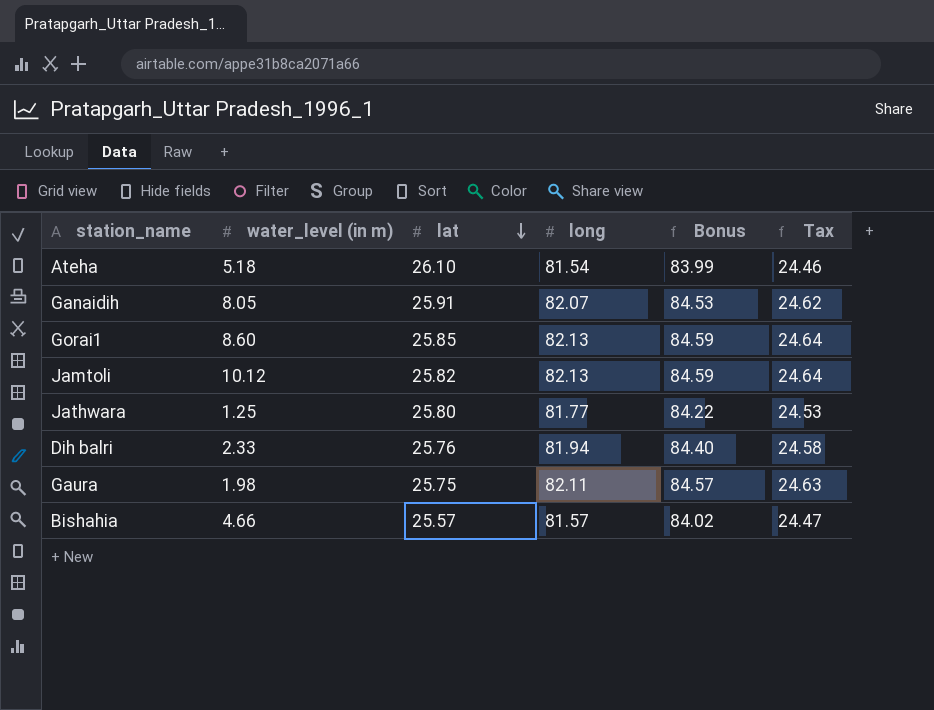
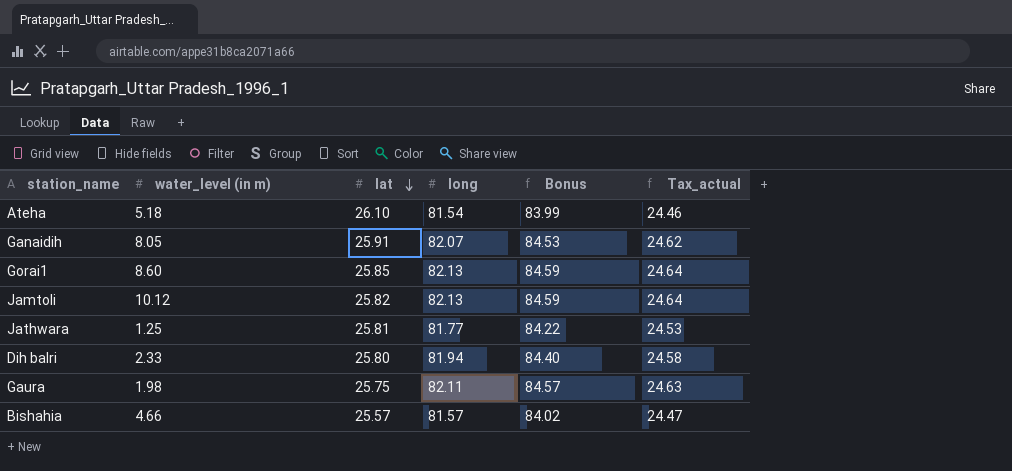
column name: Tax -> Tax_actual
Jathwara | lat: 25.80 -> 25.81
Dih balri | lat: 25.76 -> 25.80

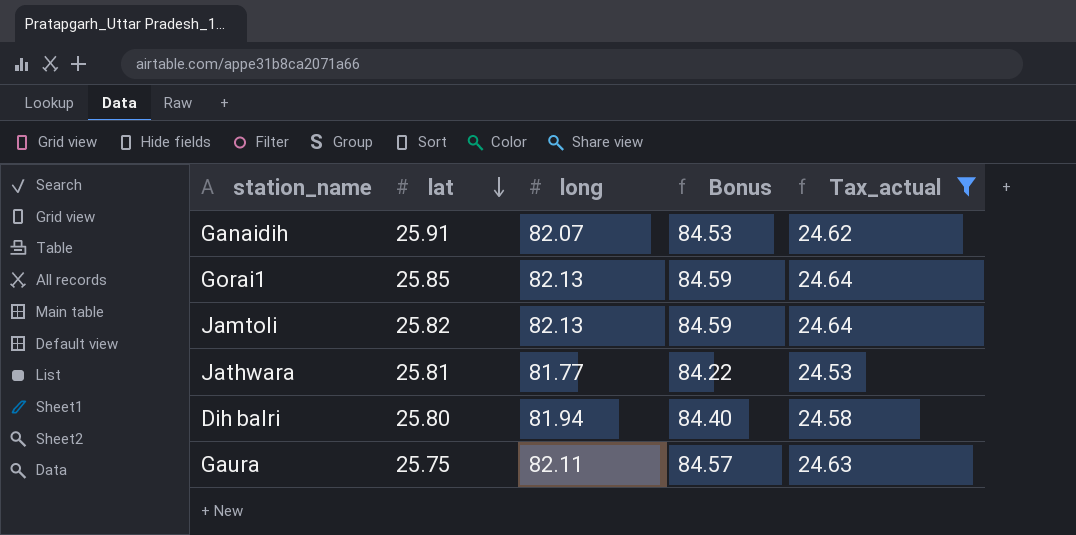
filter: none -> Tax_actual >= 24.53
column water_level (in m) | position: 2 -> none

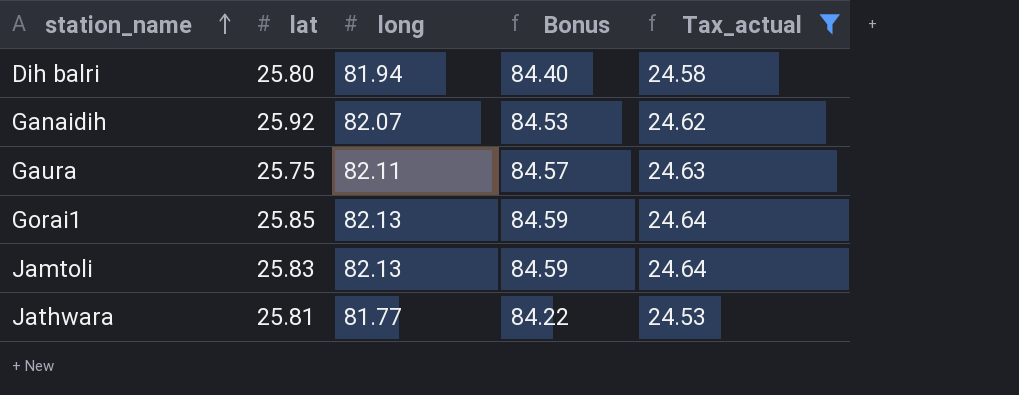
row order: lat descending -> station_name ascending
Ganaidih | lat: 25.91 -> 25.92
Jamtoli | lat: 25.82 -> 25.83

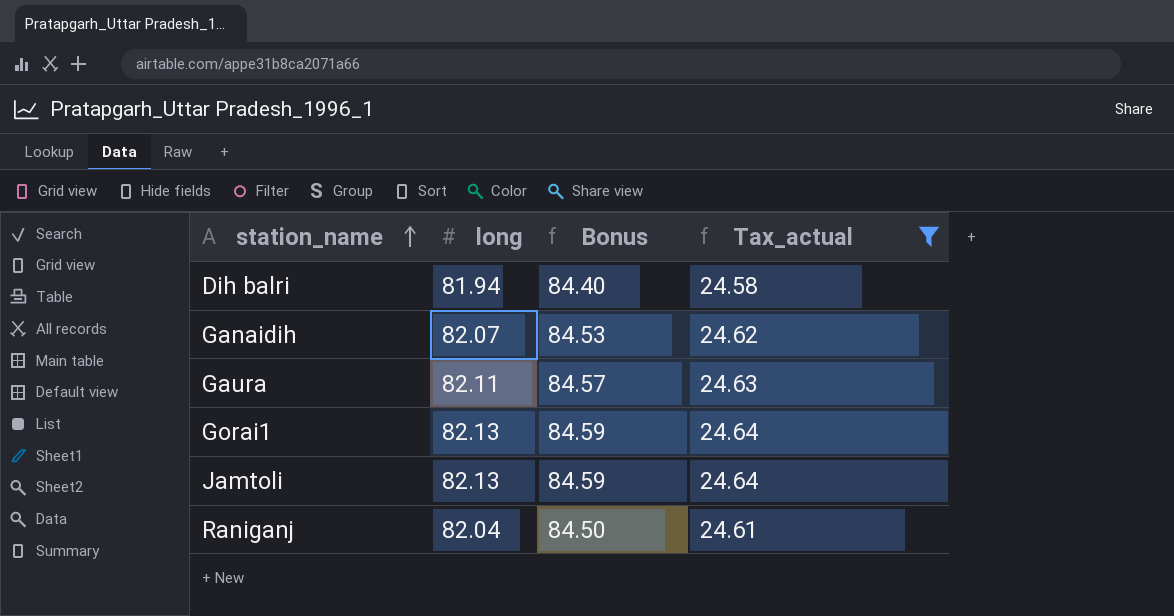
column lat | position: 2 -> none
row Jathwara: 25.81 | 81.77 | 84.22 | 24.53 -> none
row Raniganj: none -> 82.04 | 84.50 | 24.61

